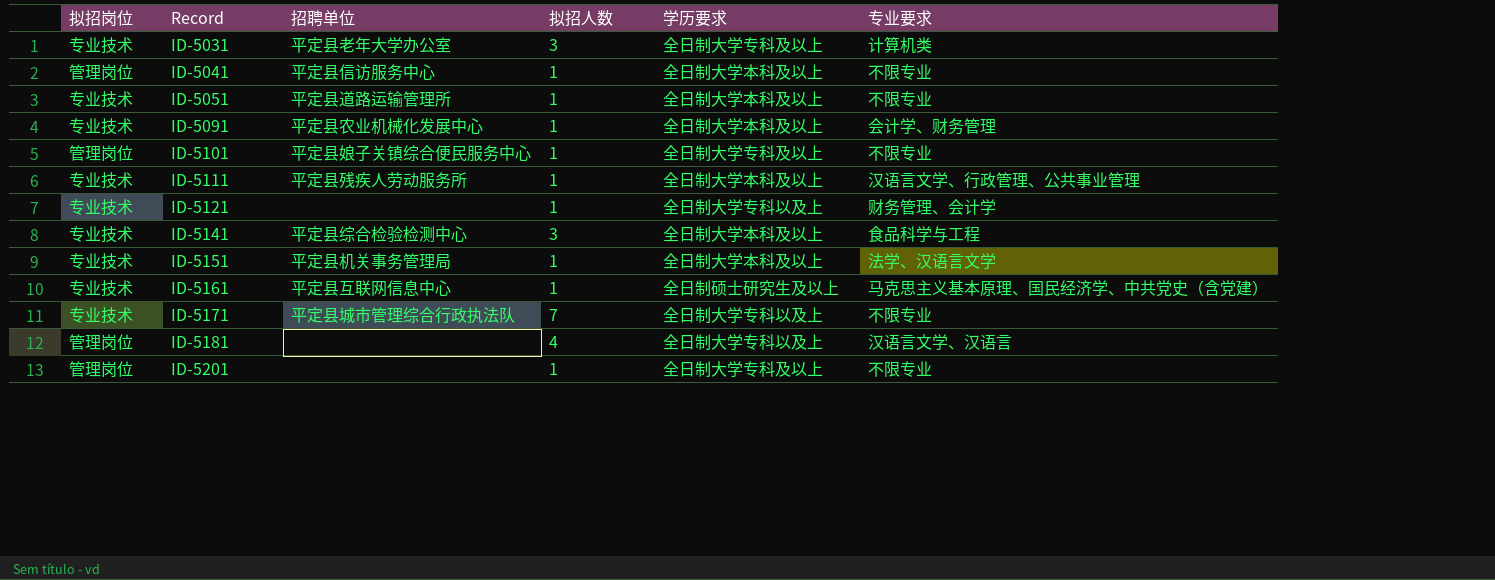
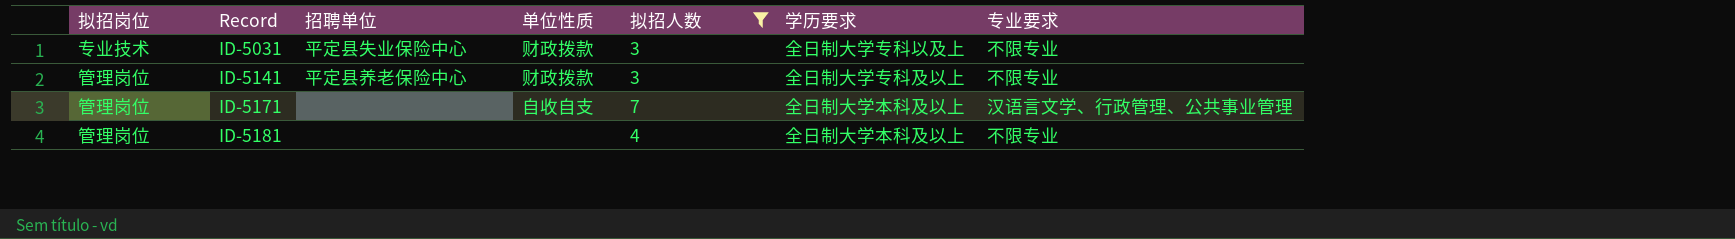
filter: none -> 拟招人数 != 1
column 单位性质 | position: none -> 4
ID-5031 | 招聘单位: 平定县老年大学办公室 -> 平定县失业保险中心
ID-5031 | 学历要求: 全日制大学专科及以上 -> 全日制大学专科以及上
ID-5031 | 专业要求: 计算机类 -> 不限专业
ID-5141 | 拟招岗位: 专业技术 -> 管理岗位
ID-5141 | 招聘单位: 平定县综合检验检测中心 -> 平定县养老保险中心
ID-5141 | 学历要求: 全日制大学本科及以上 -> 全日制大学专科及以上
ID-5141 | 专业要求: 食品科学与工程 -> 不限专业
ID-5171 | 拟招岗位: 专业技术 -> 管理岗位
ID-5171 | 招聘单位: 平定县城市管理综合行政执法队 -> none
ID-5171 | 学历要求: 全日制大学专科以及上 -> 全日制大学本科及以上
ID-5171 | 专业要求: 不限专业 -> 汉语言文学、行政管理、公共事业管理
ID-5181 | 学历要求: 全日制大学专科以及上 -> 全日制大学本科及以上
ID-5181 | 专业要求: 汉语言文学、汉语言 -> 不限专业

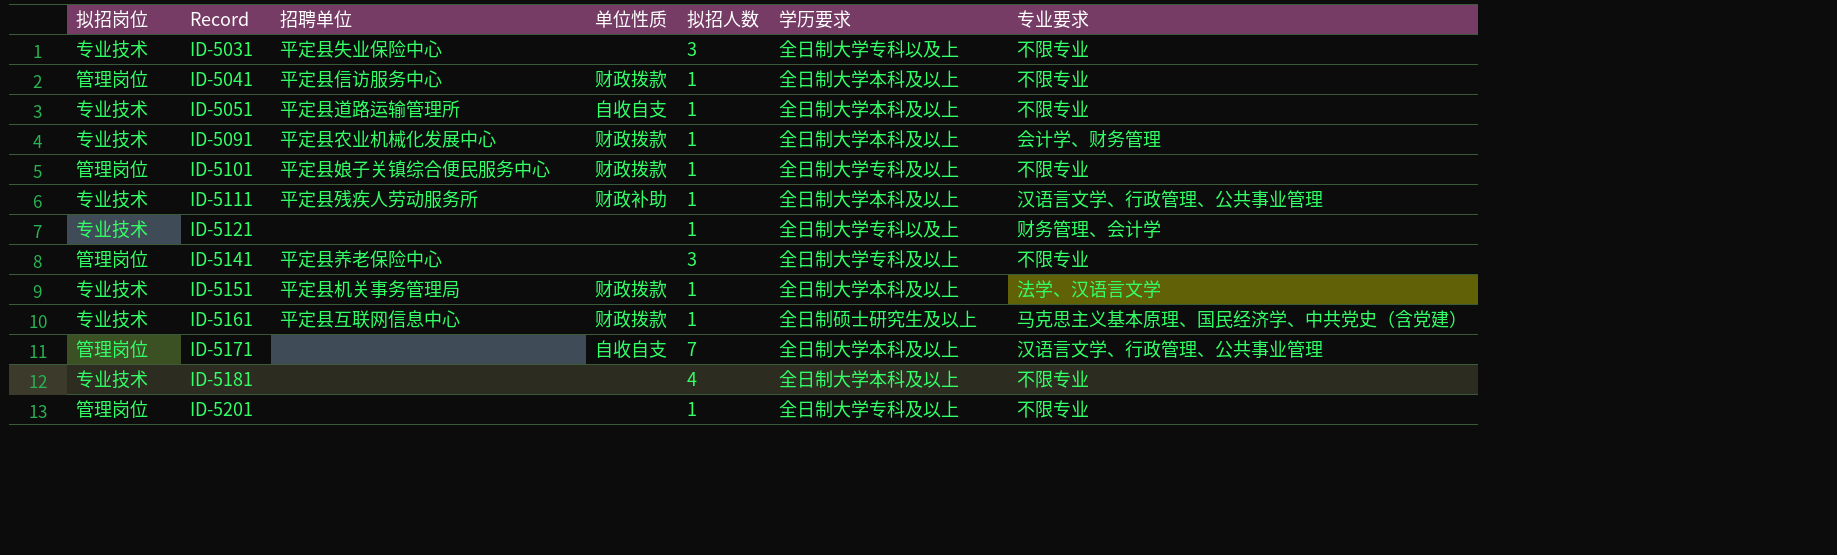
filter: 拟招人数 != 1 -> none
ID-5031 | 单位性质: 财政拨款 -> none
ID-5141 | 单位性质: 财政拨款 -> none
ID-5181 | 拟招岗位: 管理岗位 -> 专业技术

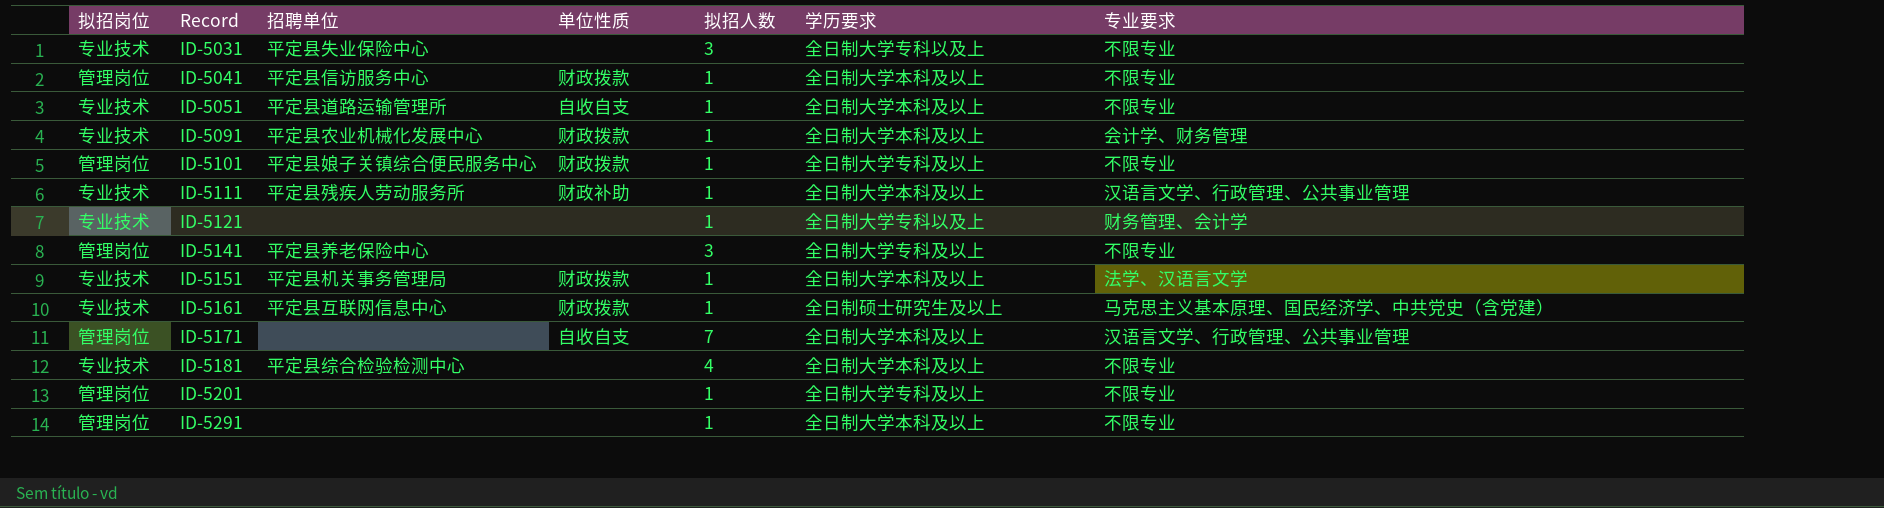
ID-5181 | 招聘单位: none -> 平定县综合检验检测中心
row ID-5291: none -> 管理岗位 | none | none | 1 | 全日制大学本科及以上 | 不限专业

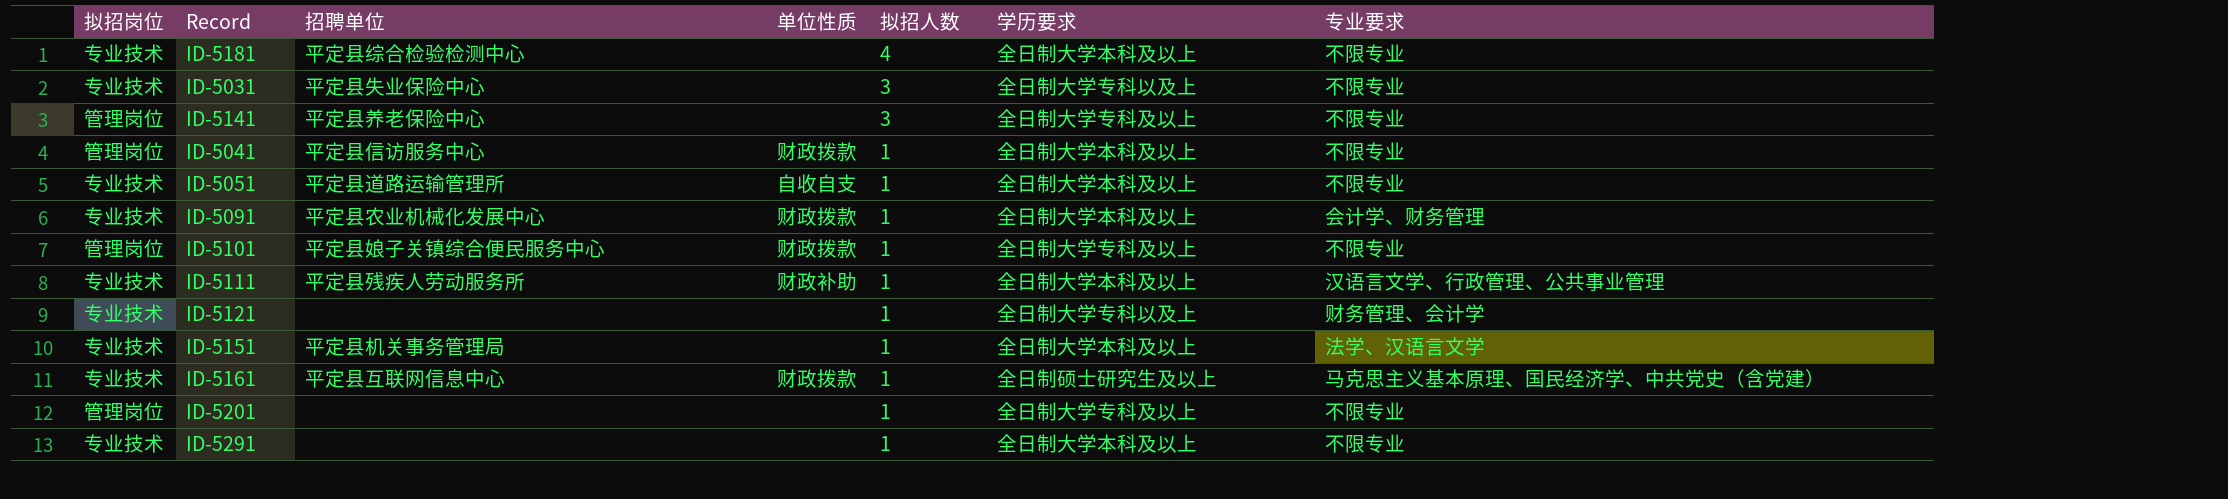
row order: Record ascending -> 拟招人数 descending
row ID-5171: 管理岗位 | none | 自收自支 | 7 | 全日制大学本科及以上 | 汉语言文学、行政管理、公共事业管理 -> none
ID-5151 | 单位性质: 财政拨款 -> none
ID-5291 | 拟招岗位: 管理岗位 -> 专业技术

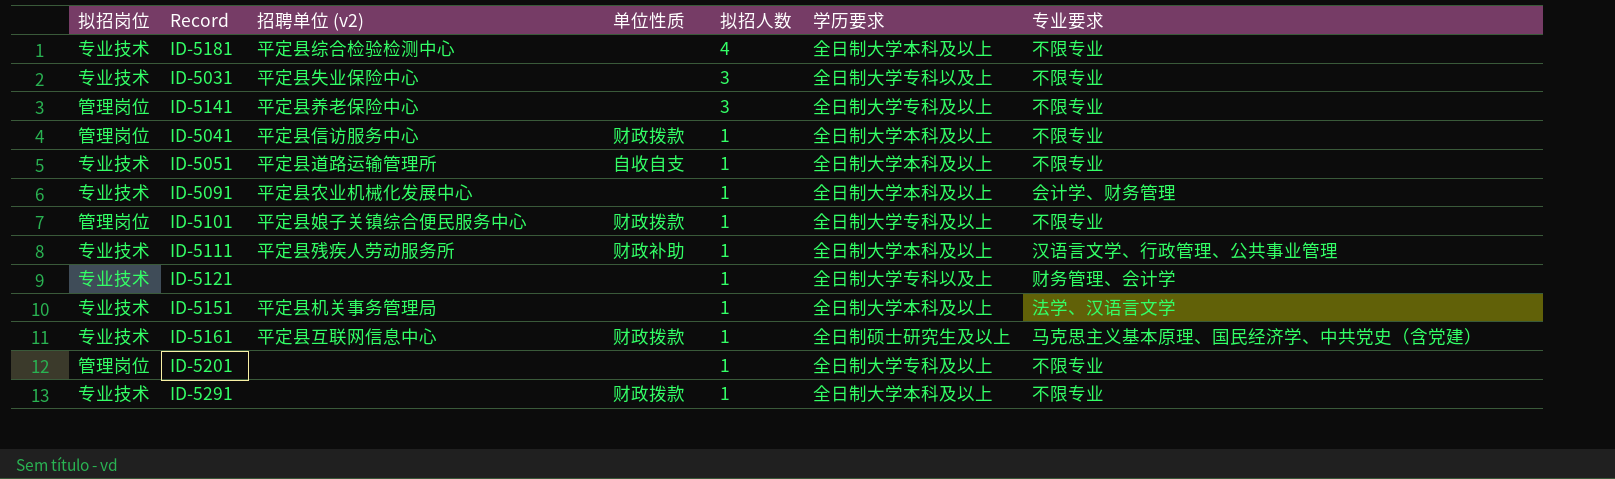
column name: 招聘单位 -> 招聘单位 (v2)
ID-5091 | 单位性质: 财政拨款 -> none
ID-5291 | 单位性质: none -> 财政拨款

